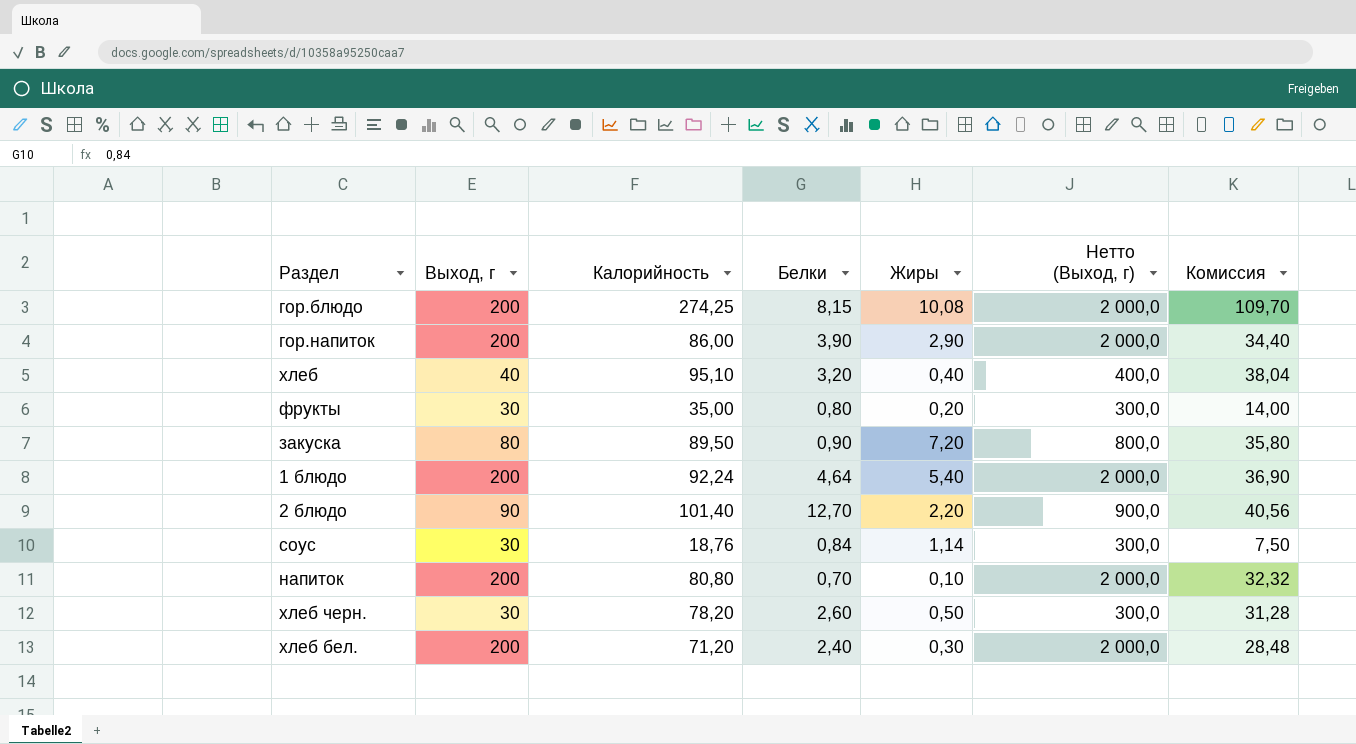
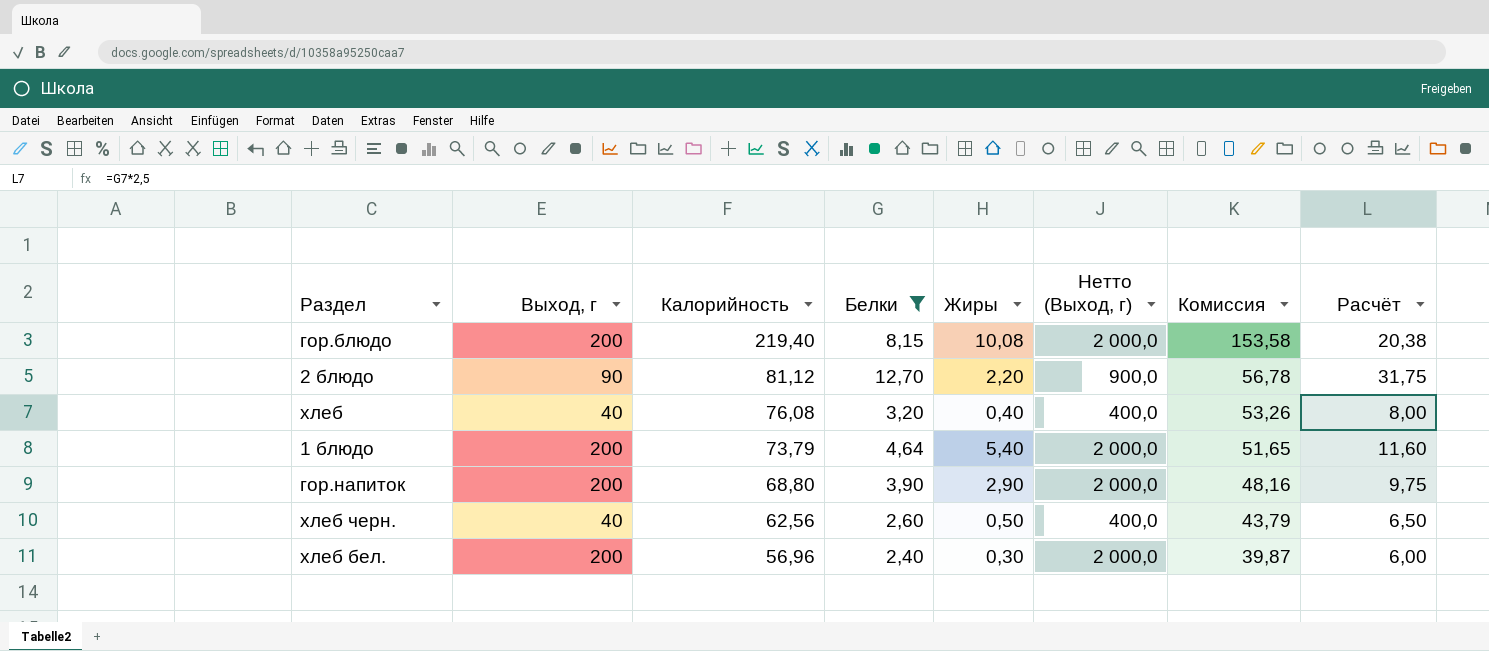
filter: none -> Белки >= 2,40
row order: none -> Калорийность descending
column Комиссия | formula: [Калорийность] * 0,4 -> [Калорийность] * 0,7
column Расчёт | formula: none -> [Белки] * 2,5
гор.блюдо | Калорийность: 274,25 -> 219,40
2 блюдо | Калорийность: 101,40 -> 81,12
хлеб | Калорийность: 95,10 -> 76,08
1 блюдо | Калорийность: 92,24 -> 73,79
гор.напиток | Калорийность: 86,00 -> 68,80
хлеб черн. | Выход, г: 30 -> 40
хлеб черн. | Калорийность: 78,20 -> 62,56
хлеб черн. | Нетто (Выход, г): 300,0 -> 400,0
хлеб бел. | Калорийность: 71,20 -> 56,96

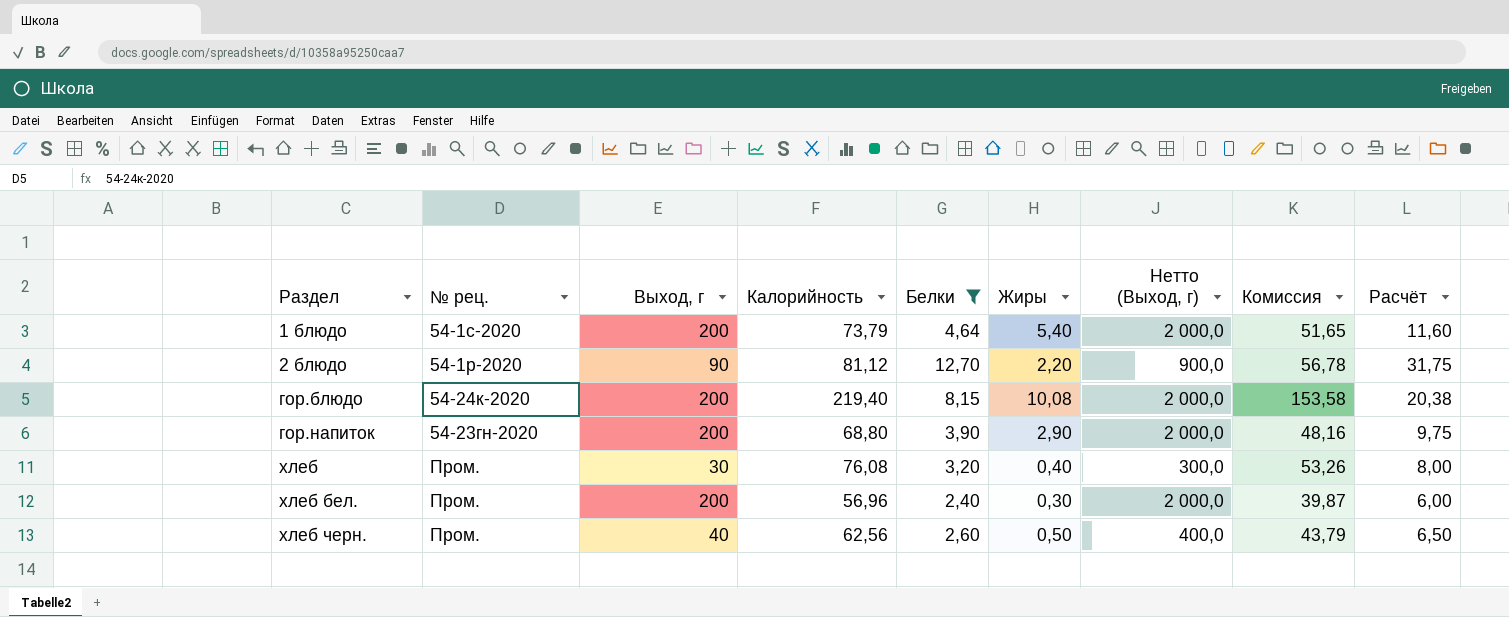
row order: Калорийность descending -> Раздел ascending
column № рец. | position: none -> 2
хлеб | Выход, г: 40 -> 30
хлеб | Нетто (Выход, г): 400,0 -> 300,0

